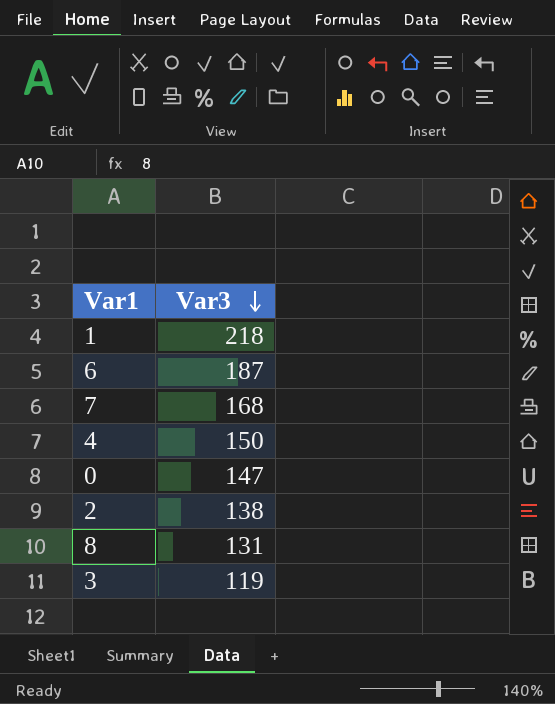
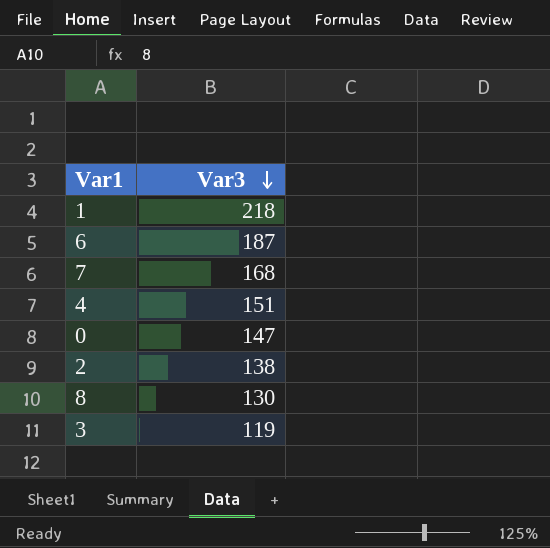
4 | Var3: 150 -> 151
8 | Var3: 131 -> 130

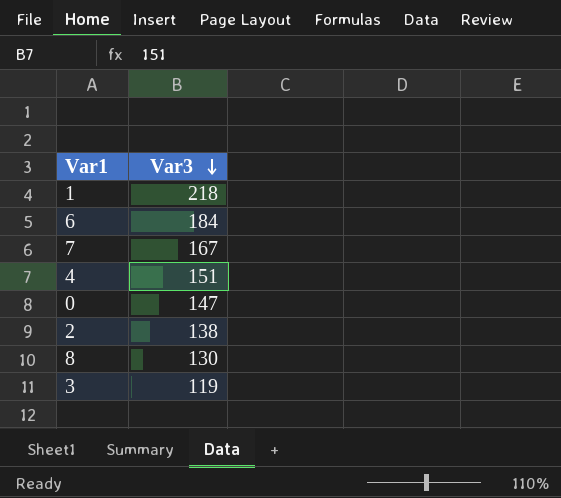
6 | Var3: 187 -> 184
7 | Var3: 168 -> 167

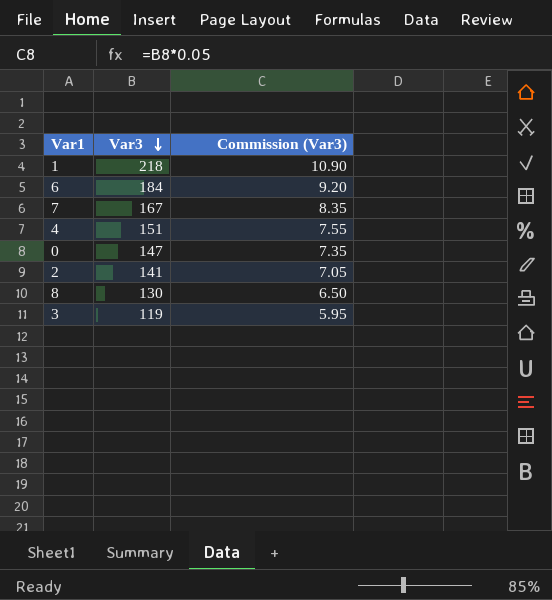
column Commission (Var3) | formula: none -> [Var3] * 0.05
2 | Var3: 138 -> 141

